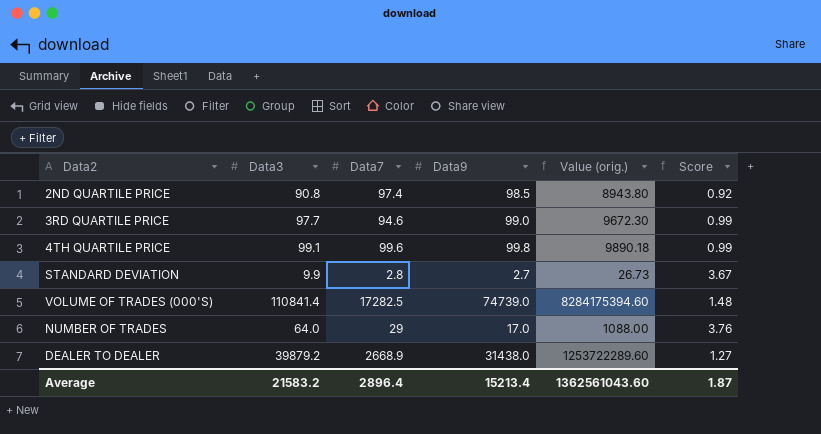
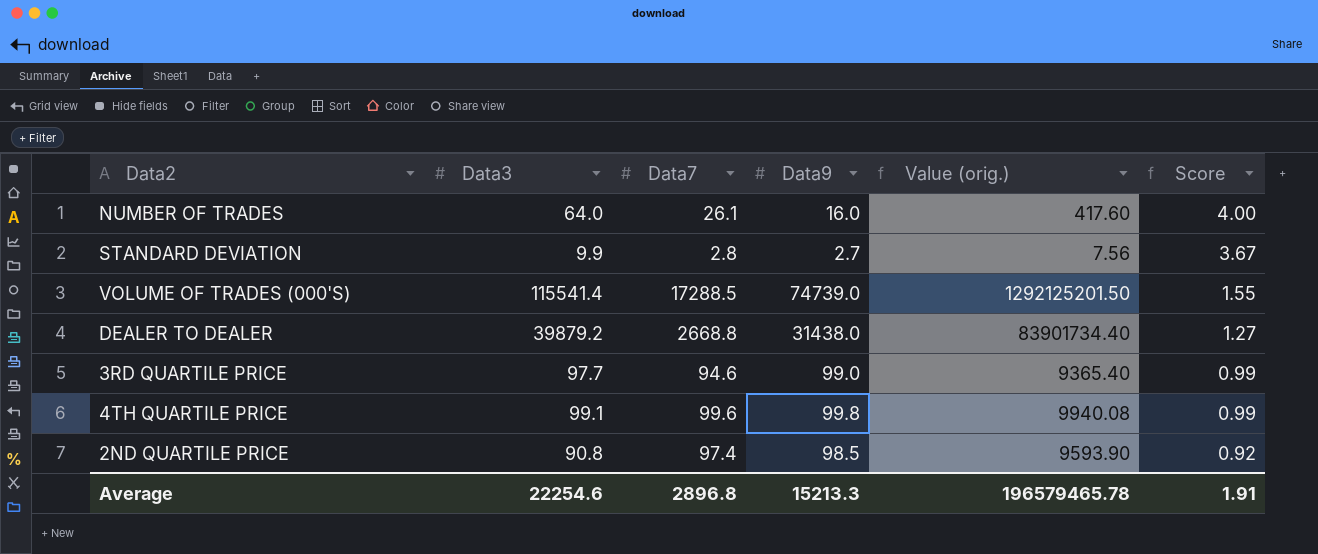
row order: none -> Score descending
column Value (orig.) | formula: [Data3] * [Data9] -> [Data7] * [Data9]
NUMBER OF TRADES | Data7: 29 -> 26.1
NUMBER OF TRADES | Data9: 17.0 -> 16.0
NUMBER OF TRADES | Score: 3.76 -> 4.00
VOLUME OF TRADES (000'S) | Data3: 110841.4 -> 115541.4
VOLUME OF TRADES (000'S) | Data7: 17282.5 -> 17288.5
VOLUME OF TRADES (000'S) | Score: 1.48 -> 1.55
DEALER TO DEALER | Data7: 2668.9 -> 2668.8
Average | Data3: 21583.2 -> 22254.6
Average | Data7: 2896.4 -> 2896.8
Average | Data9: 15213.4 -> 15213.3
Average | Value (orig.): 1362561043.60 -> 196579465.78
Average | Score: 1.87 -> 1.91

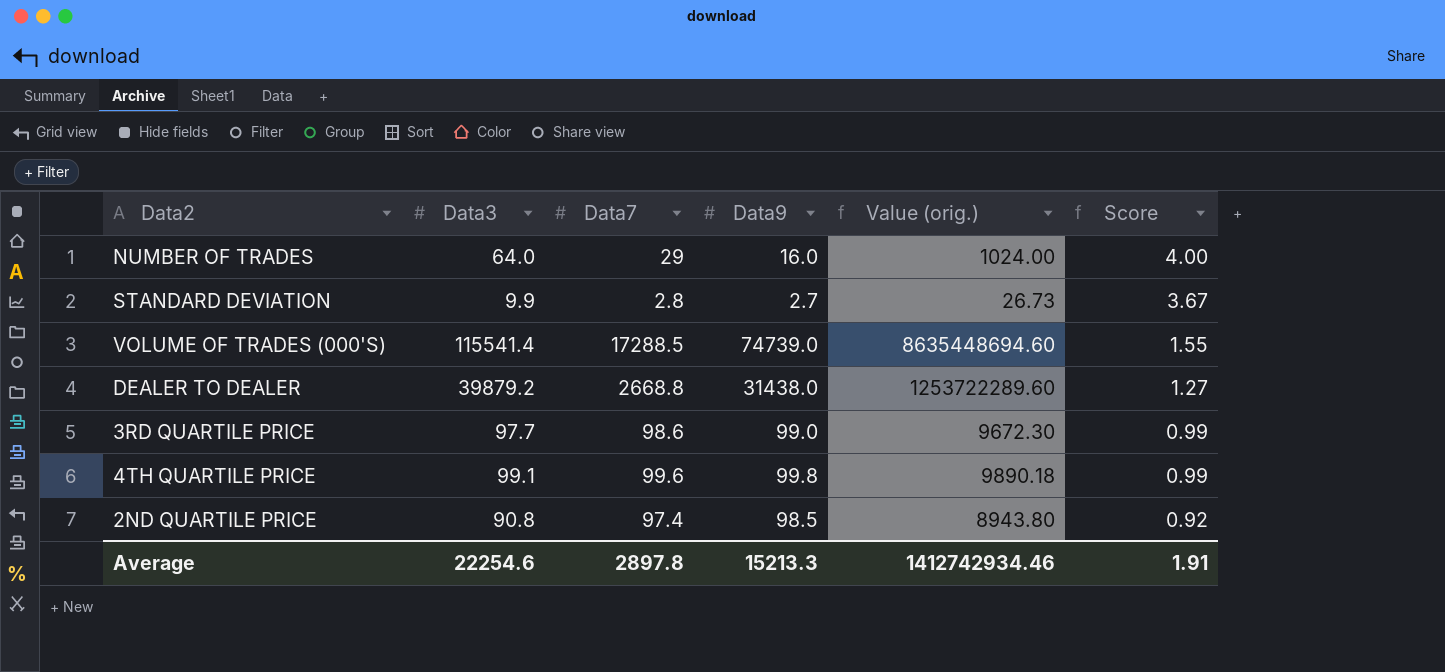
column Value (orig.) | formula: [Data7] * [Data9] -> [Data3] * [Data9]
NUMBER OF TRADES | Data7: 26.1 -> 29
3RD QUARTILE PRICE | Data7: 94.6 -> 98.6
Average | Data7: 2896.8 -> 2897.8
Average | Value (orig.): 196579465.78 -> 1412742934.46

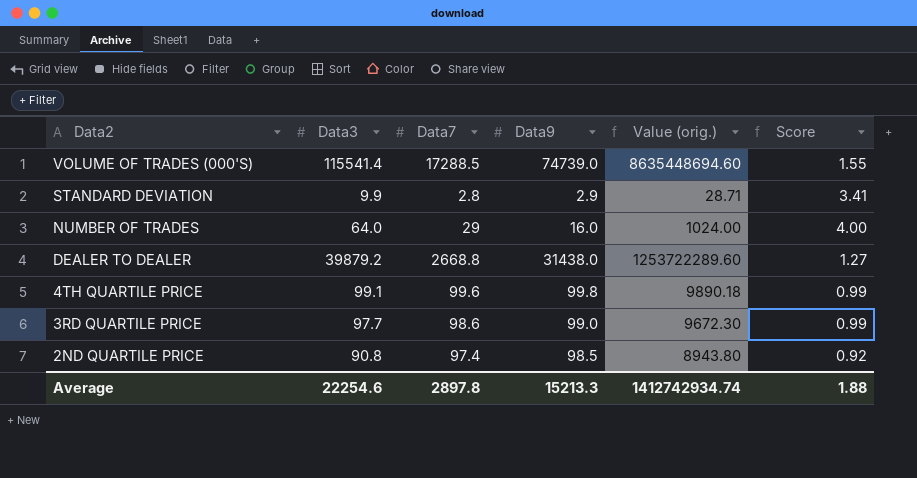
row order: Score descending -> Data2 descending
STANDARD DEVIATION | Data9: 2.7 -> 2.9
STANDARD DEVIATION | Value (orig.): 26.73 -> 28.71
STANDARD DEVIATION | Score: 3.67 -> 3.41
Average | Value (orig.): 1412742934.46 -> 1412742934.74
Average | Score: 1.91 -> 1.88

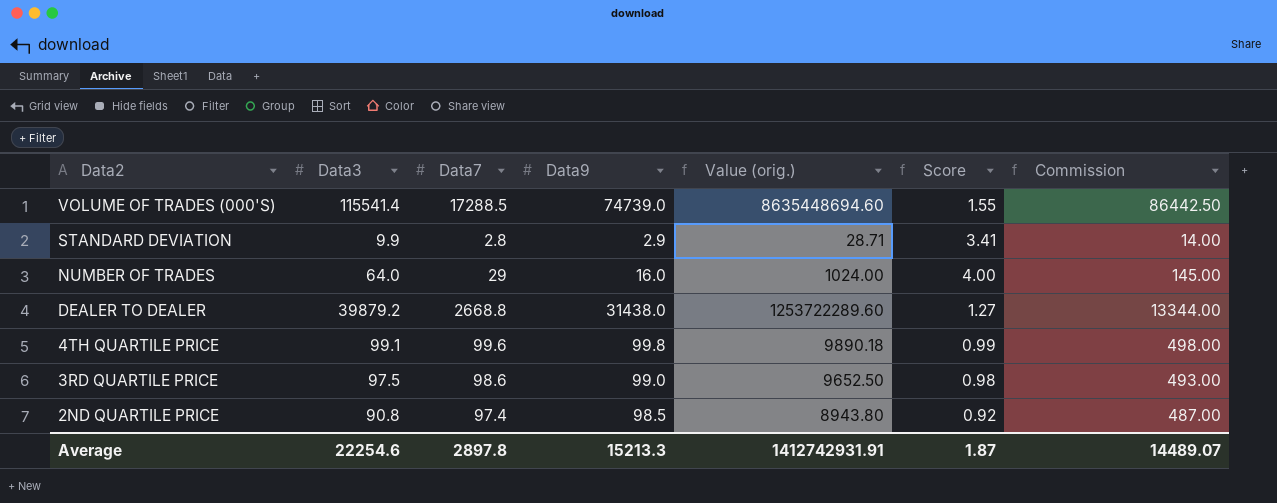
column Commission | formula: none -> [Data7] * 5
3RD QUARTILE PRICE | Data3: 97.7 -> 97.5
3RD QUARTILE PRICE | Value (orig.): 9672.30 -> 9652.50
3RD QUARTILE PRICE | Score: 0.99 -> 0.98
Average | Value (orig.): 1412742934.74 -> 1412742931.91
Average | Score: 1.88 -> 1.87

